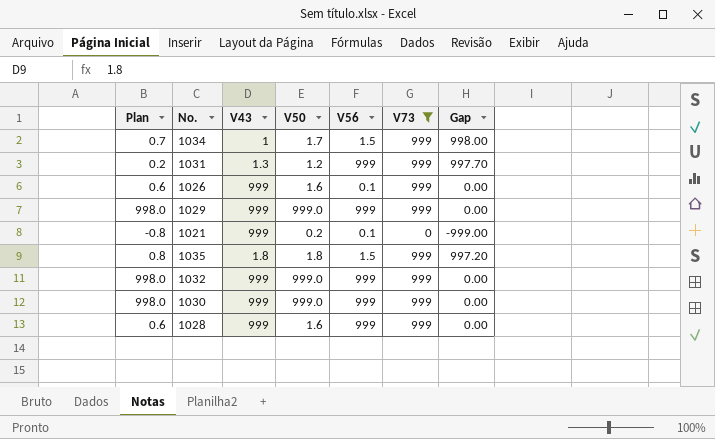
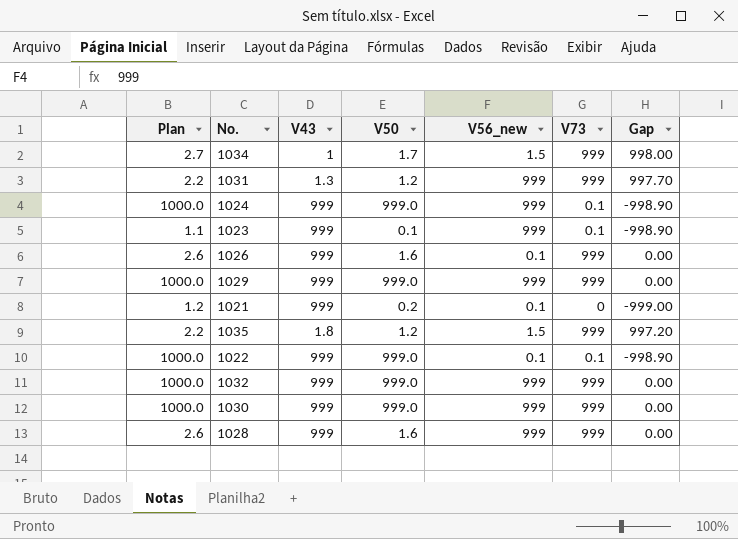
filter: V73 != 0.1 -> none
column Plan | formula: [V50] - 1 -> [V50] + 1
column name: V56 -> V56_new
1035 | V50: 1.8 -> 1.2

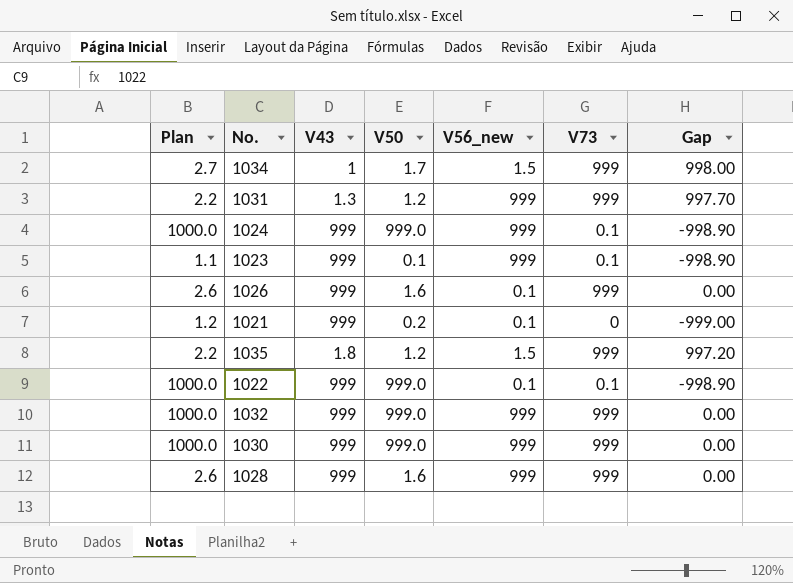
row 1029: 1000.0 | 999 | 999.0 | 999 | 999 | 0.00 -> none

